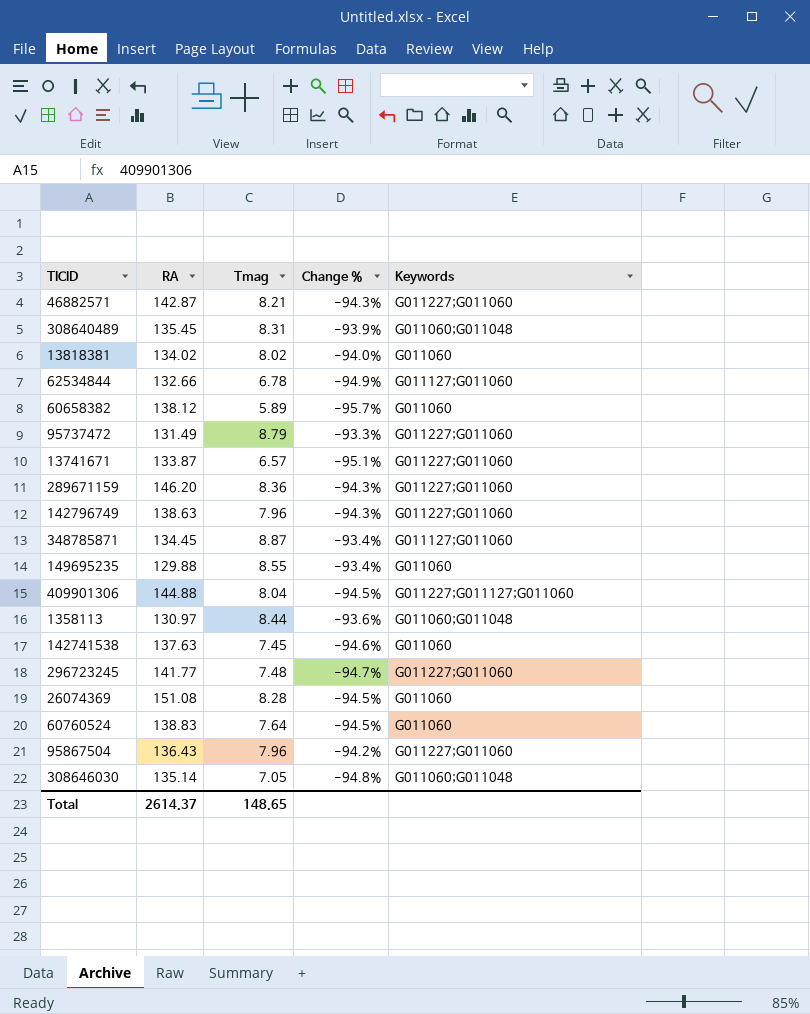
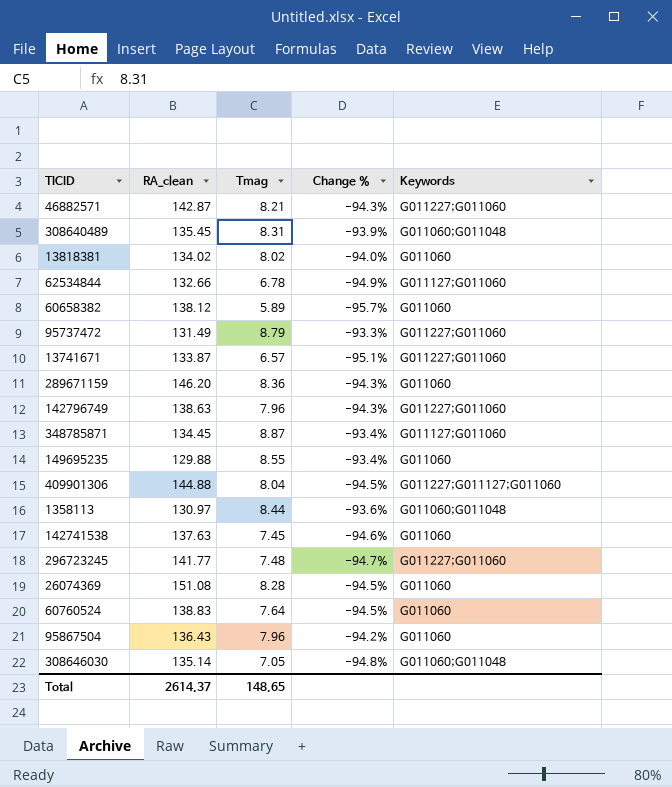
column name: RA -> RA_clean
289671159 | Keywords: G011227;G011060 -> G011060
95867504 | Keywords: G011227;G011060 -> G011060

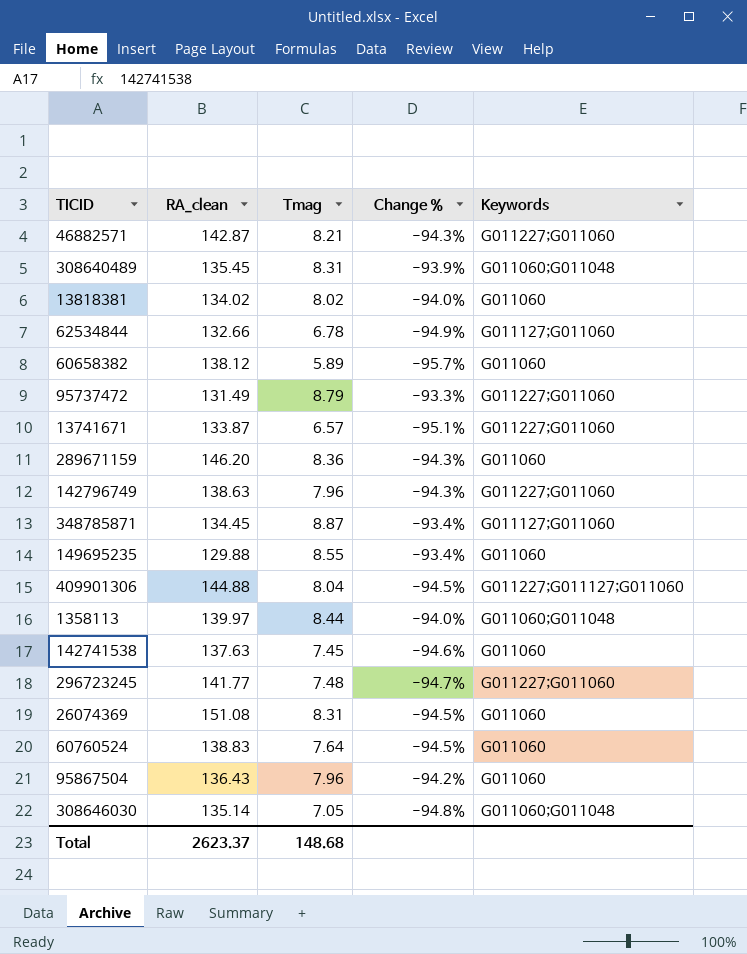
1358113 | RA_clean: 130.97 -> 139.97
1358113 | Change %: -93.6% -> -94.0%
26074369 | Tmag: 8.28 -> 8.31
Total | RA_clean: 2614.37 -> 2623.37
Total | Tmag: 148.65 -> 148.68

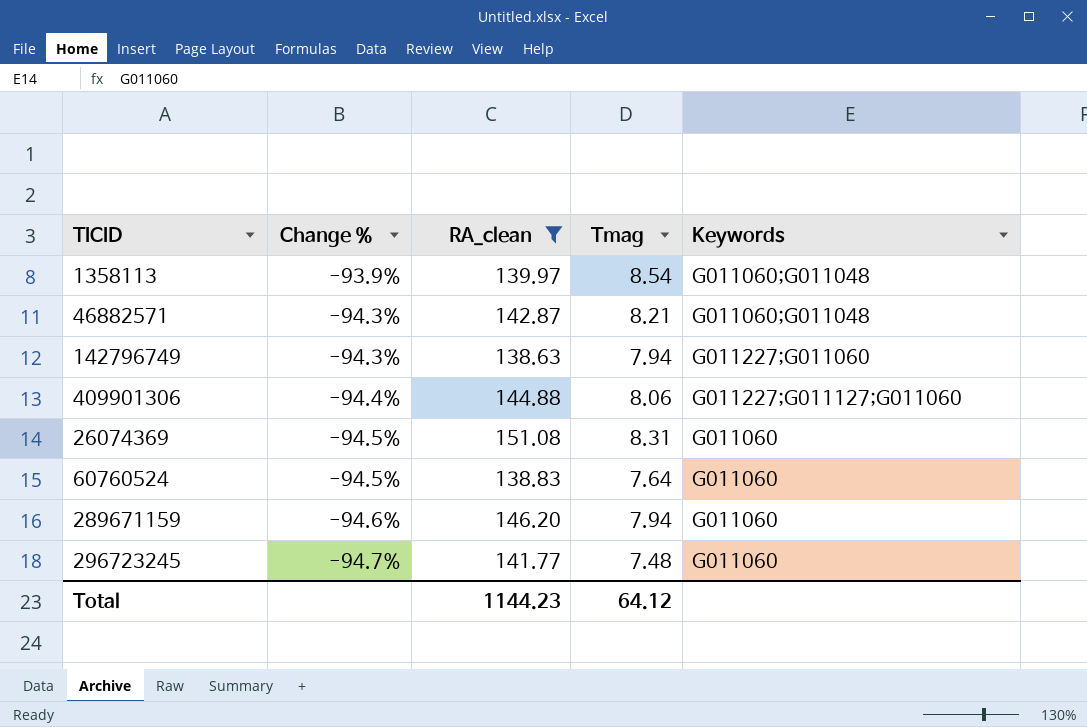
filter: none -> RA_clean >= 138.63
row order: none -> Change % descending
column Change % | position: 4 -> 2
1358113 | Change %: -94.0% -> -93.9%
1358113 | Tmag: 8.44 -> 8.54
46882571 | Keywords: G011227;G011060 -> G011060;G011048
142796749 | Tmag: 7.96 -> 7.94
409901306 | Change %: -94.5% -> -94.4%
409901306 | Tmag: 8.04 -> 8.06
289671159 | Change %: -94.3% -> -94.6%
289671159 | Tmag: 8.36 -> 7.94
296723245 | Keywords: G011227;G011060 -> G011060
Total | RA_clean: 2623.37 -> 1144.23
Total | Tmag: 148.68 -> 64.12

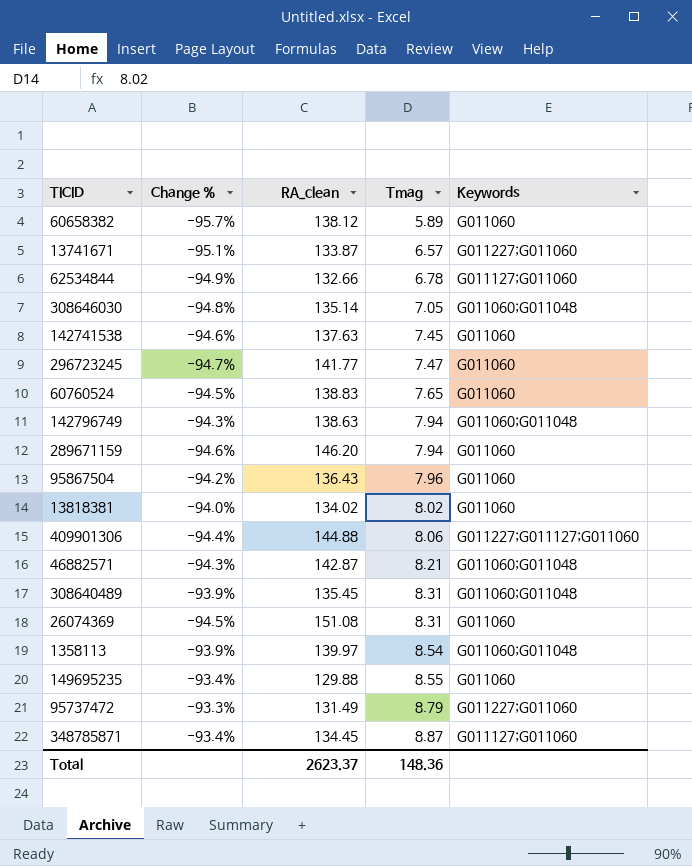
filter: RA_clean >= 138.63 -> none
row order: Change % descending -> Tmag ascending
296723245 | Tmag: 7.48 -> 7.47
60760524 | Tmag: 7.64 -> 7.65
142796749 | Keywords: G011227;G011060 -> G011060;G011048
Total | RA_clean: 1144.23 -> 2623.37
Total | Tmag: 64.12 -> 148.36

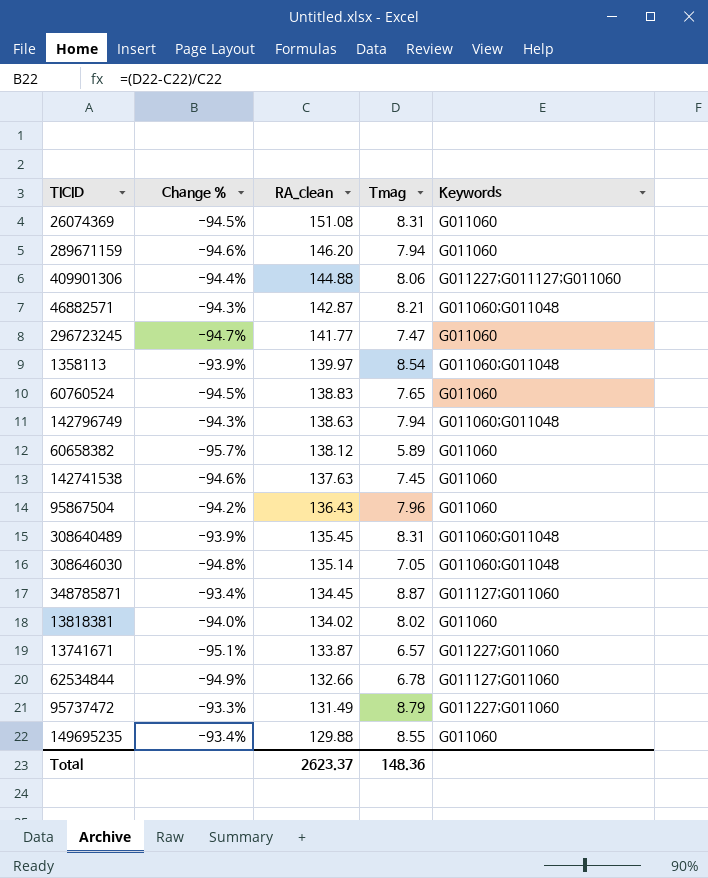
row order: Tmag ascending -> RA_clean descending

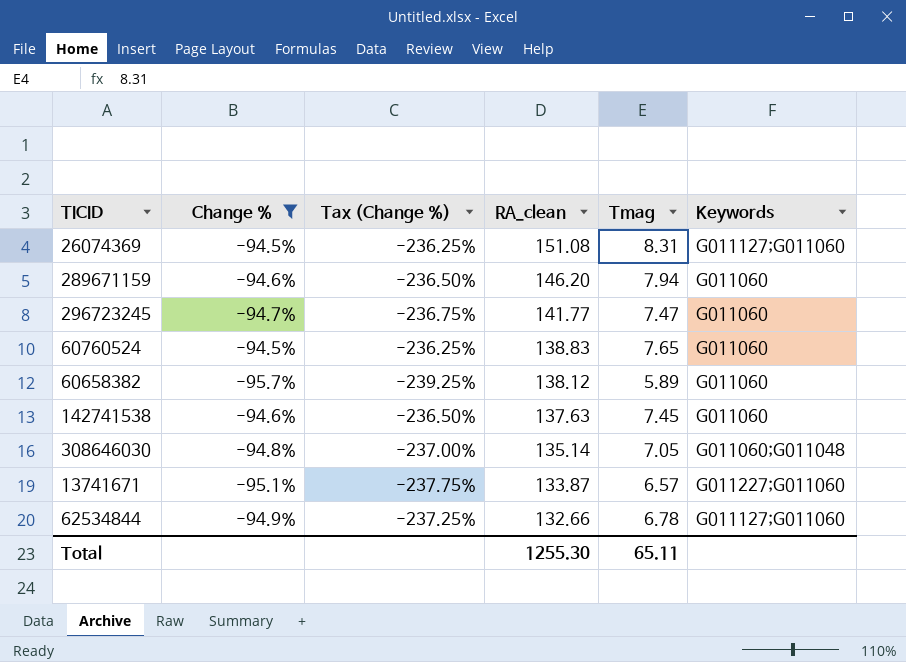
filter: none -> Change % <= -94.5%
column Tax (Change %) | formula: none -> [Change %] * 2.5
26074369 | Keywords: G011060 -> G011127;G011060
Total | RA_clean: 2623.37 -> 1255.30
Total | Tmag: 148.36 -> 65.11

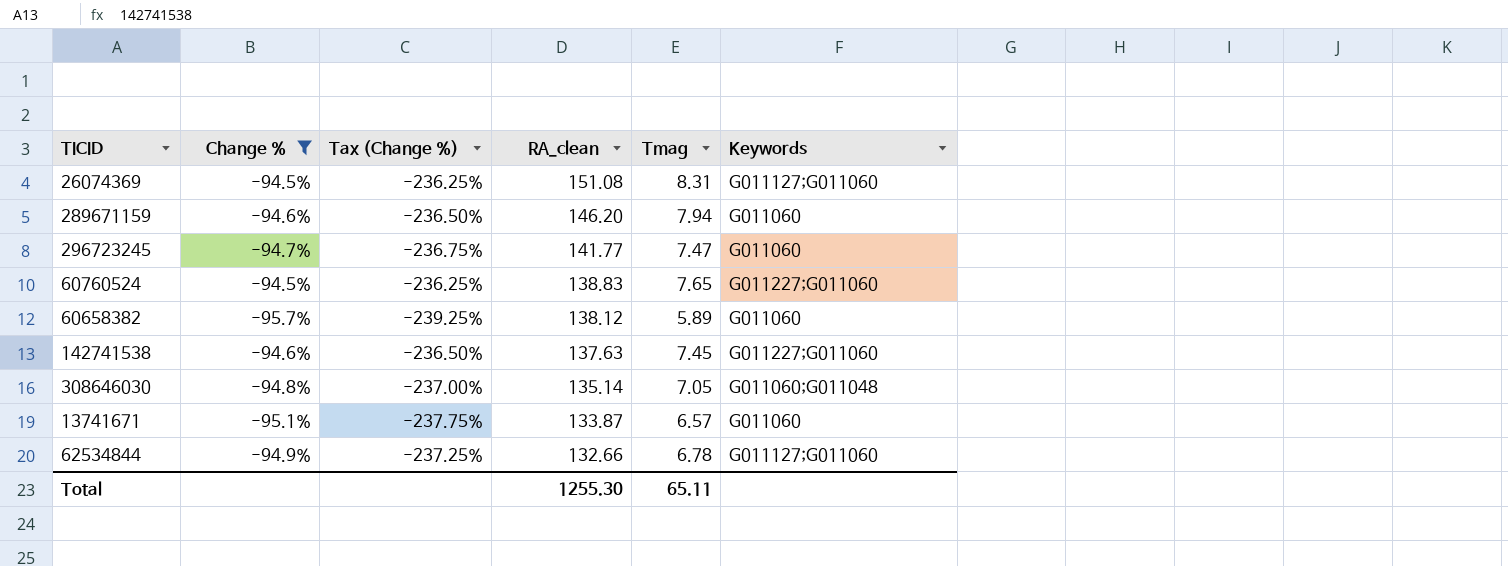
60760524 | Keywords: G011060 -> G011227;G011060
142741538 | Keywords: G011060 -> G011227;G011060
13741671 | Keywords: G011227;G011060 -> G011060

